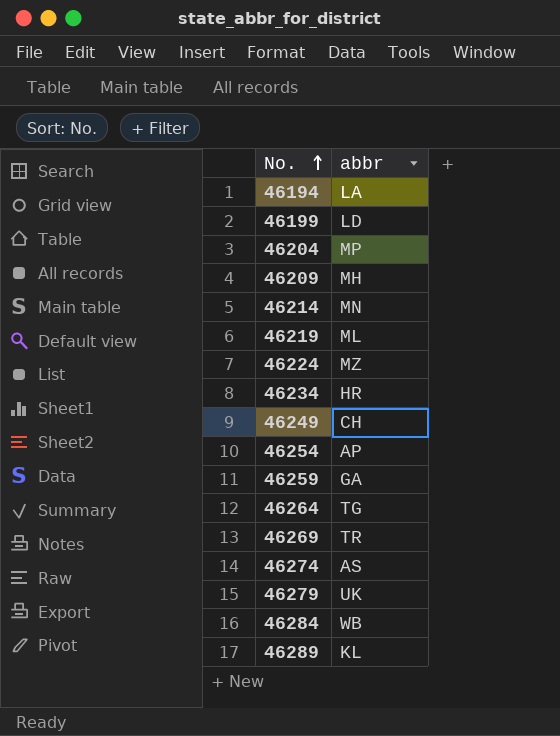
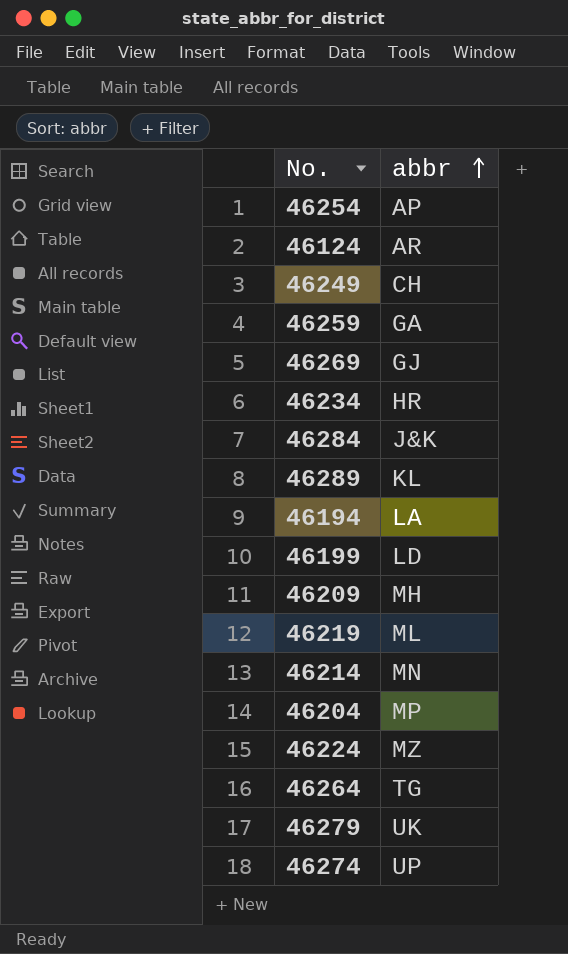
row order: No. ascending -> abbr ascending
row 46124: none -> AR
46269 | abbr: TR -> GJ
46284 | abbr: WB -> J&K
46274 | abbr: AS -> UP

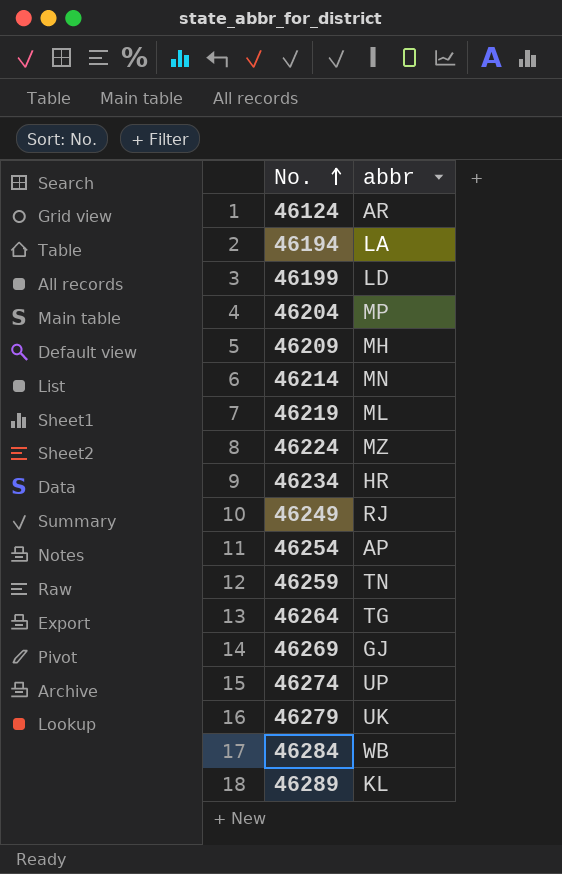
row order: abbr ascending -> No. ascending
46249 | abbr: CH -> RJ
46259 | abbr: GA -> TN
46284 | abbr: J&K -> WB

